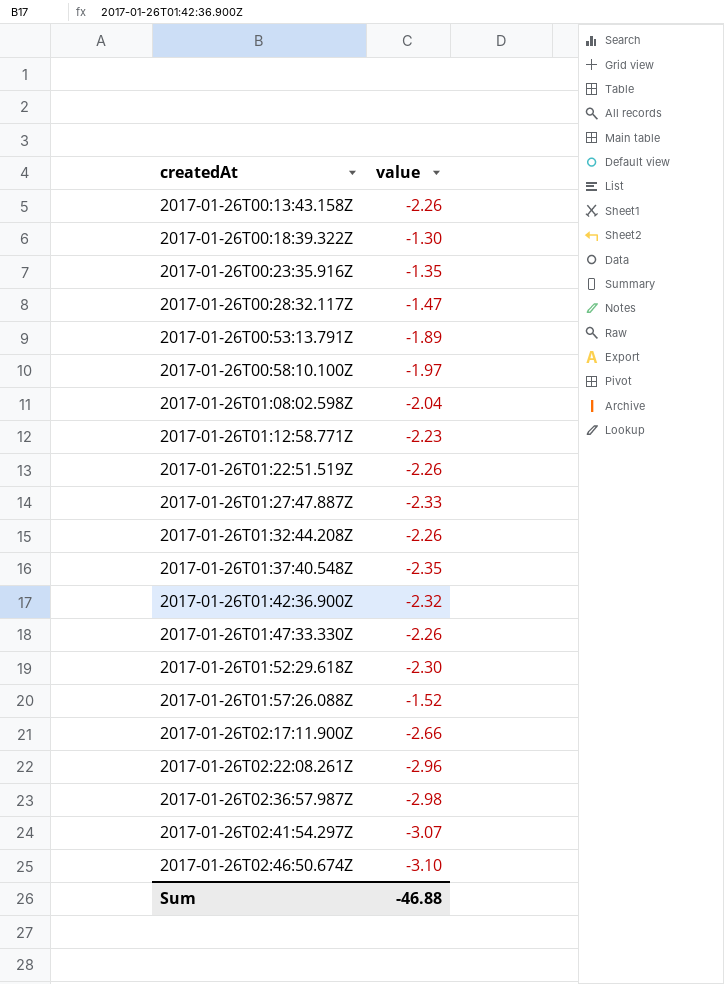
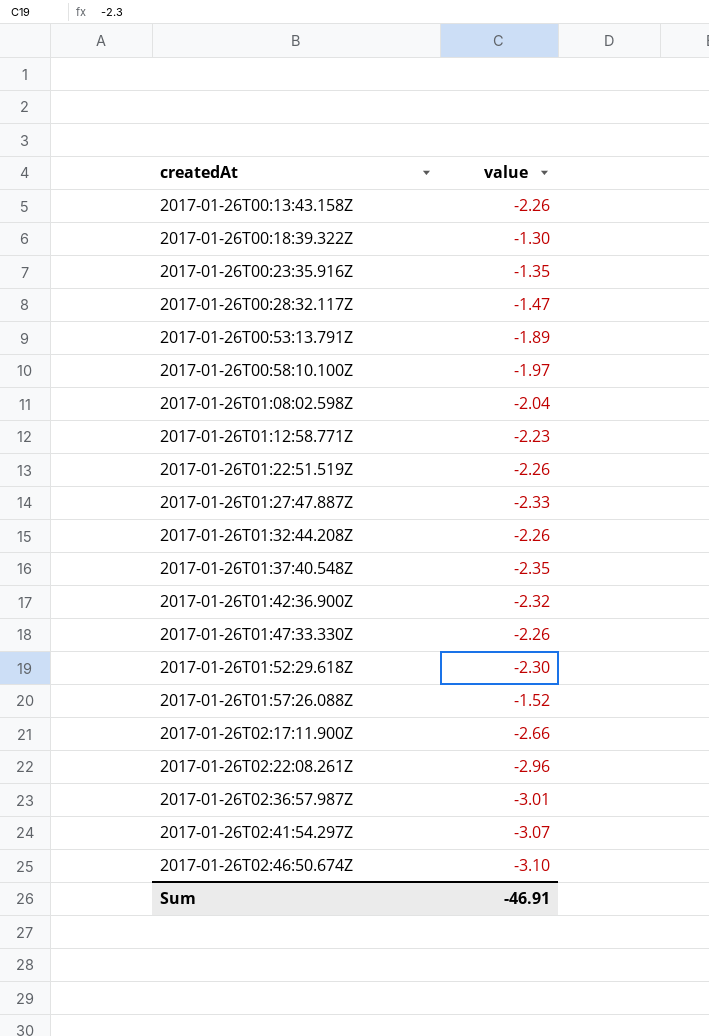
2017-01-26T02:36:57.987Z | value: -2.98 -> -3.01
Sum | value: -46.88 -> -46.91

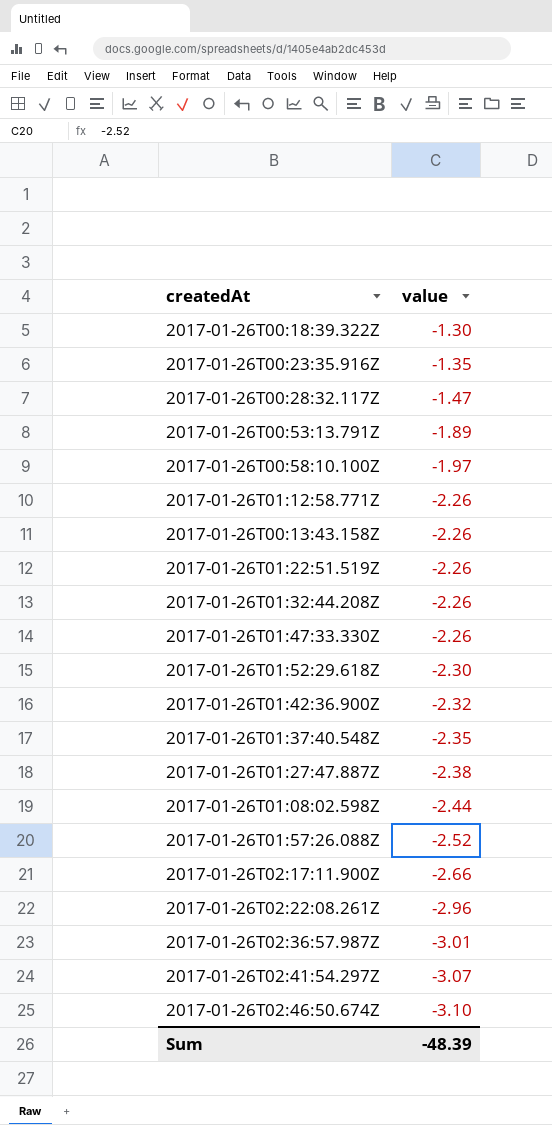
row order: createdAt ascending -> value descending
2017-01-26T01:12:58.771Z | value: -2.23 -> -2.26
2017-01-26T01:27:47.887Z | value: -2.33 -> -2.38
2017-01-26T01:08:02.598Z | value: -2.04 -> -2.44
2017-01-26T01:57:26.088Z | value: -1.52 -> -2.52
Sum | value: -46.91 -> -48.39

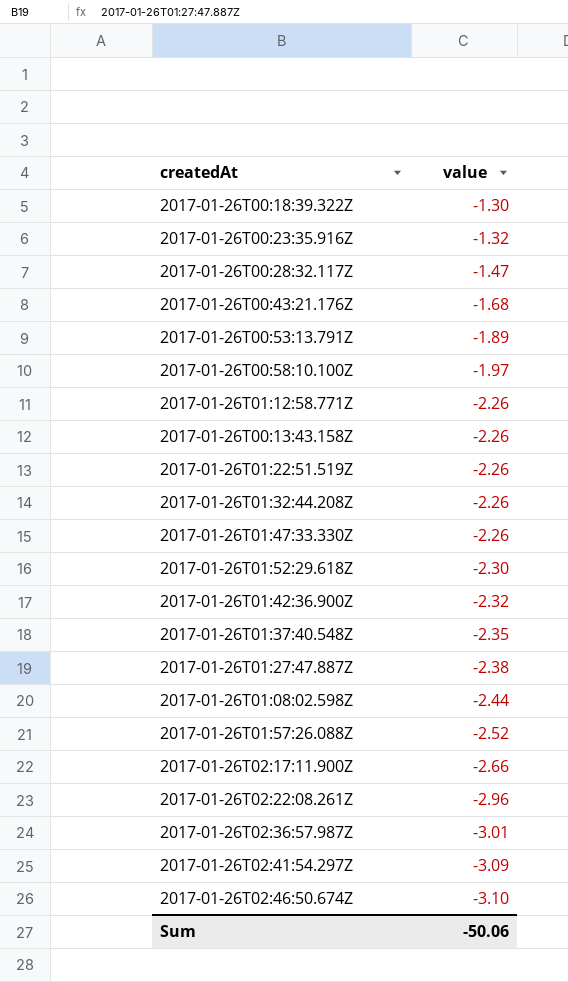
2017-01-26T00:23:35.916Z | value: -1.35 -> -1.32
row 2017-01-26T00:43:21.176Z: none -> -1.68
2017-01-26T02:41:54.297Z | value: -3.07 -> -3.09
Sum | value: -48.39 -> -50.06

